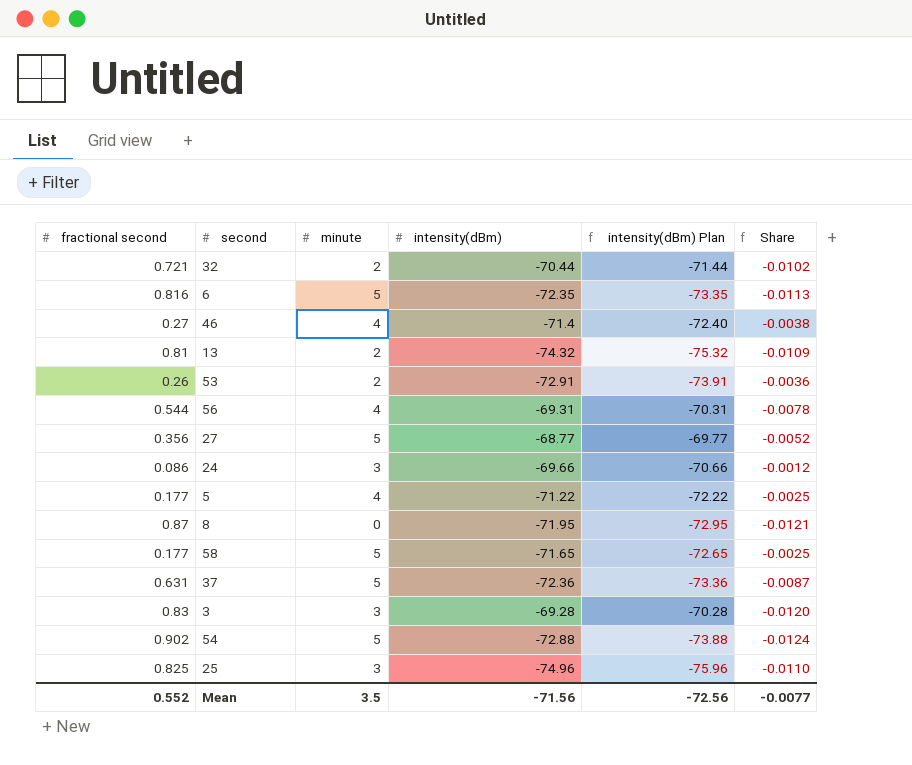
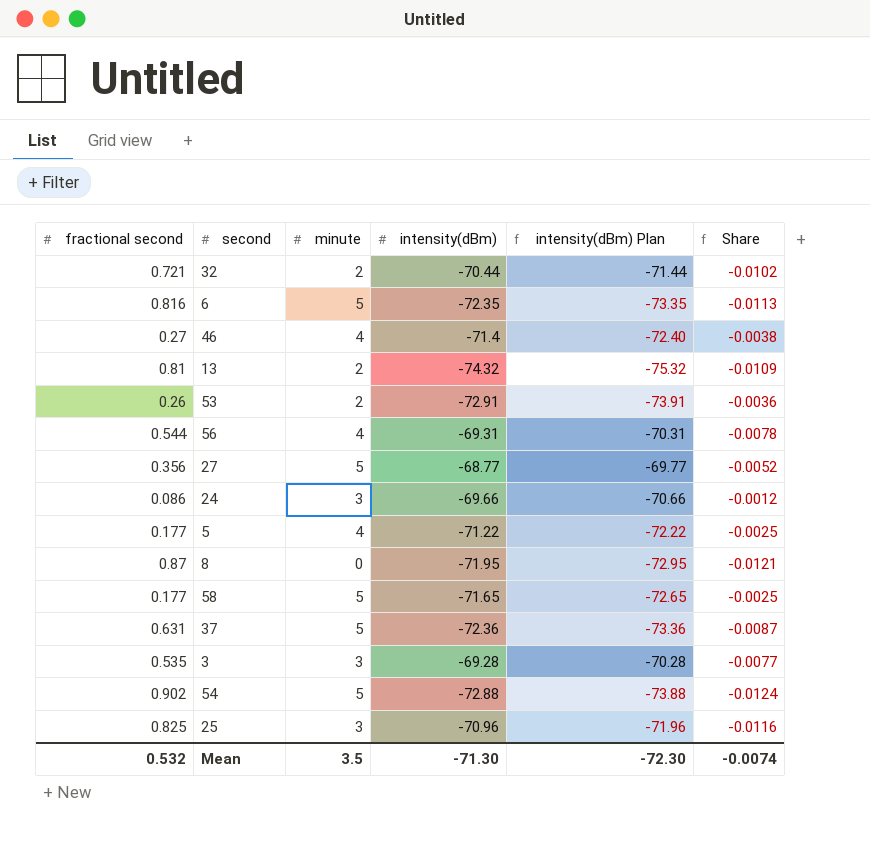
3 | fractional second: 0.83 -> 0.535
3 | Share: -0.0120 -> -0.0077
25 | intensity(dBm): -74.96 -> -70.96
25 | intensity(dBm) Plan: -75.96 -> -71.96
25 | Share: -0.0110 -> -0.0116
Mean | fractional second: 0.552 -> 0.532
Mean | intensity(dBm): -71.56 -> -71.30
Mean | intensity(dBm) Plan: -72.56 -> -72.30
Mean | Share: -0.0077 -> -0.0074

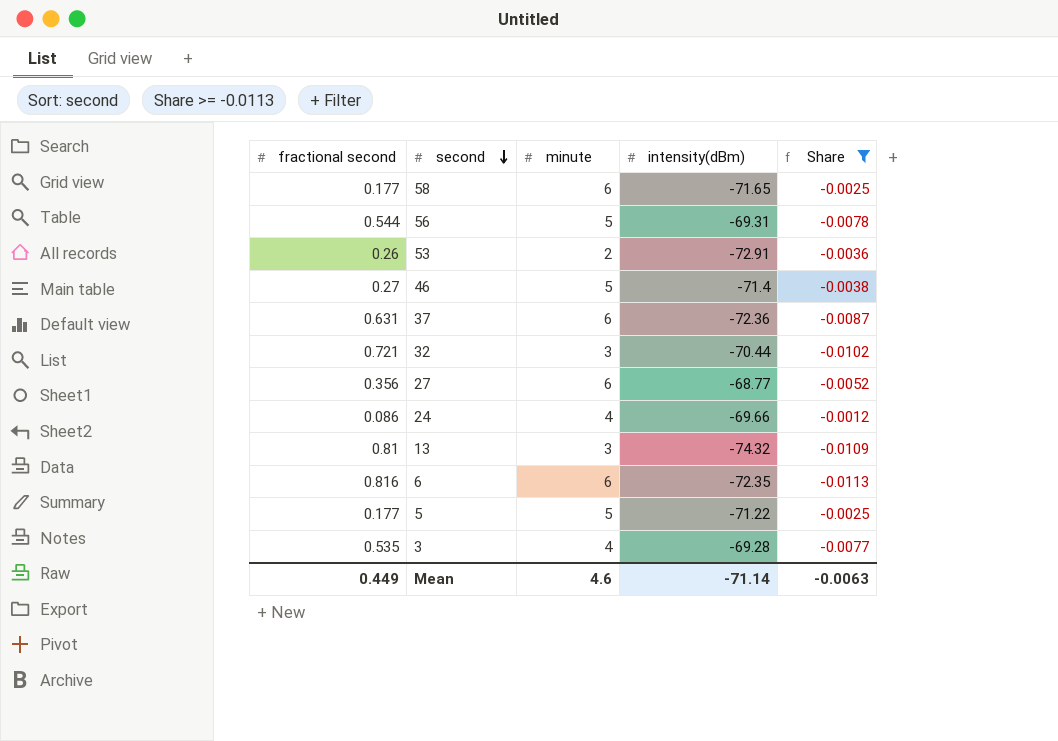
filter: none -> Share >= -0.0113
row order: none -> second descending
column intensity(dBm) Plan | formula: [intensity(dBm)] - 1 -> none
58 | minute: 5 -> 6
56 | minute: 4 -> 5
46 | minute: 4 -> 5
37 | minute: 5 -> 6
32 | minute: 2 -> 3
27 | minute: 5 -> 6
24 | minute: 3 -> 4
13 | minute: 2 -> 3
6 | minute: 5 -> 6
5 | minute: 4 -> 5
3 | minute: 3 -> 4
Mean | fractional second: 0.532 -> 0.449
Mean | minute: 3.5 -> 4.6
Mean | intensity(dBm): -71.30 -> -71.14
Mean | Share: -0.0074 -> -0.0063

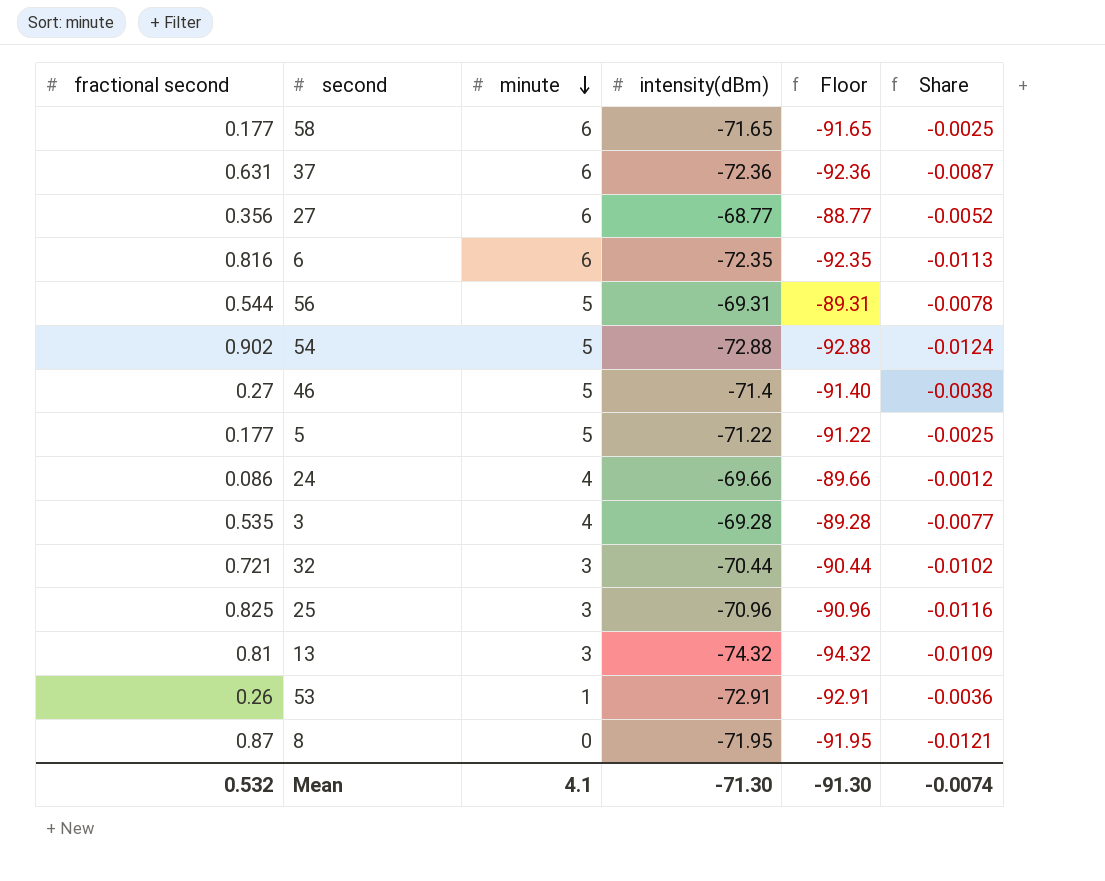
filter: Share >= -0.0113 -> none
row order: second descending -> minute descending
column Floor | formula: none -> [intensity(dBm)] - 20
53 | minute: 2 -> 1
Mean | fractional second: 0.449 -> 0.532
Mean | minute: 4.6 -> 4.1
Mean | intensity(dBm): -71.14 -> -71.30
Mean | Share: -0.0063 -> -0.0074

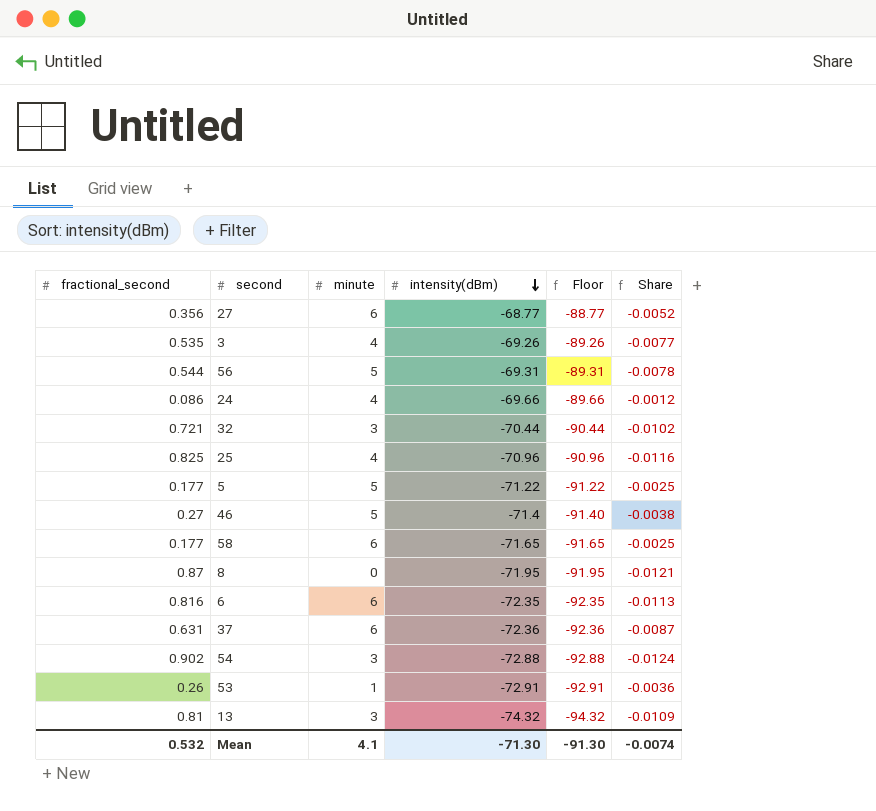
row order: minute descending -> intensity(dBm) descending
column name: fractional second -> fractional_second
3 | intensity(dBm): -69.28 -> -69.26
3 | Floor: -89.28 -> -89.26
25 | minute: 3 -> 4
54 | minute: 5 -> 3

